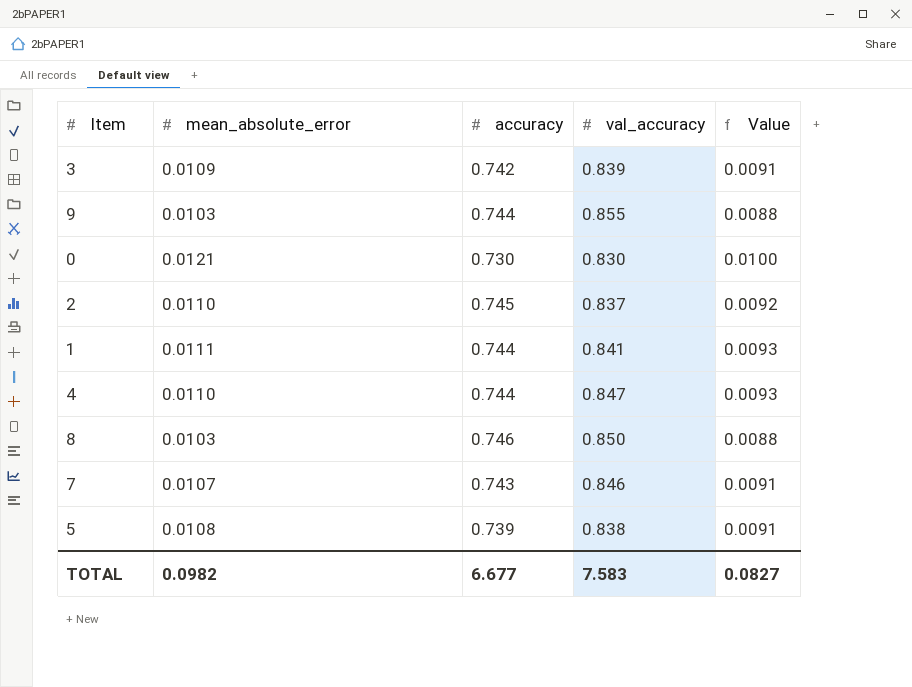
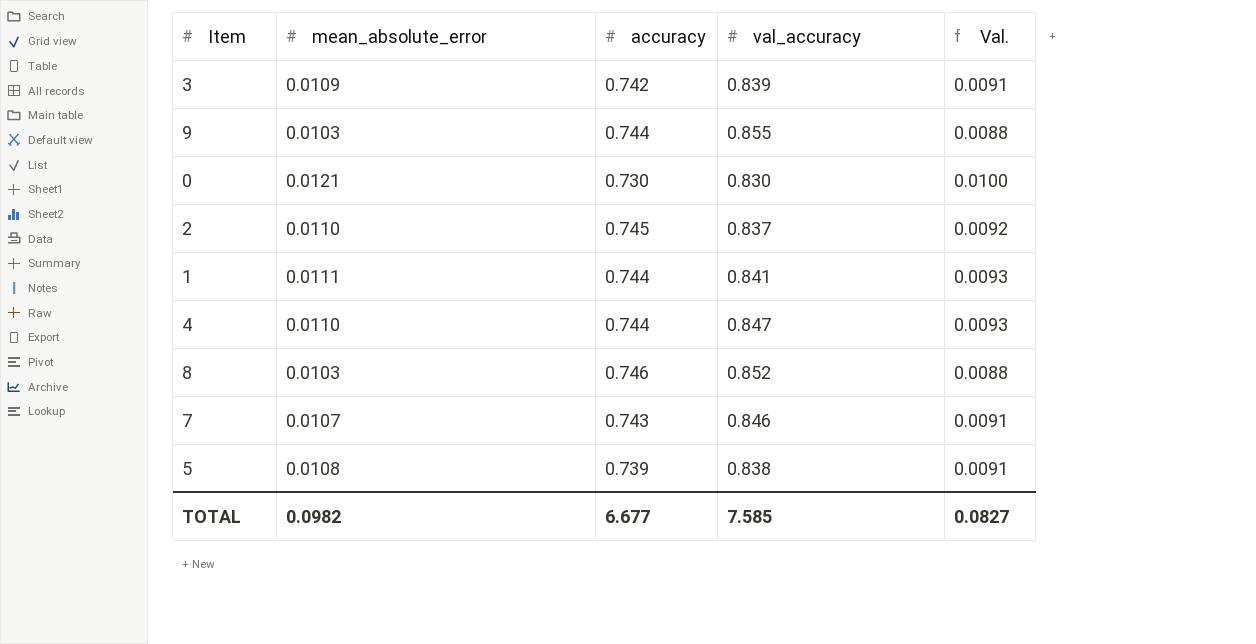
column name: Value -> Val.
8 | val_accuracy: 0.850 -> 0.852
TOTAL | val_accuracy: 7.583 -> 7.585

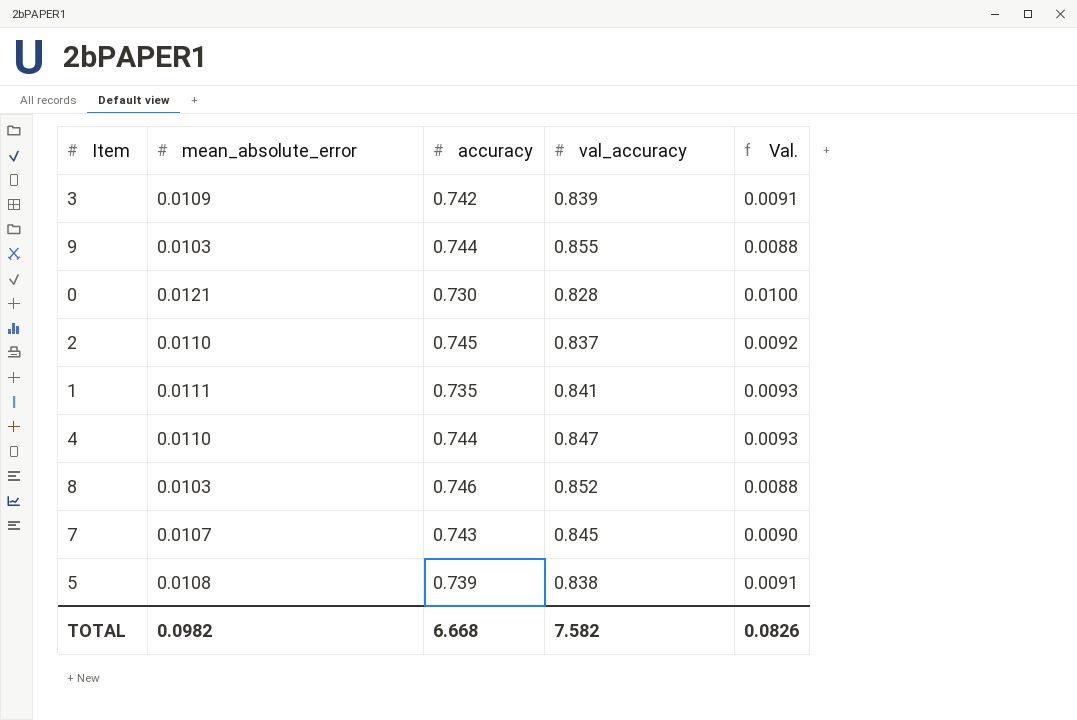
0 | val_accuracy: 0.830 -> 0.828
1 | accuracy: 0.744 -> 0.735
7 | val_accuracy: 0.846 -> 0.845
7 | Val.: 0.0091 -> 0.0090
TOTAL | accuracy: 6.677 -> 6.668
TOTAL | val_accuracy: 7.585 -> 7.582
TOTAL | Val.: 0.0827 -> 0.0826

